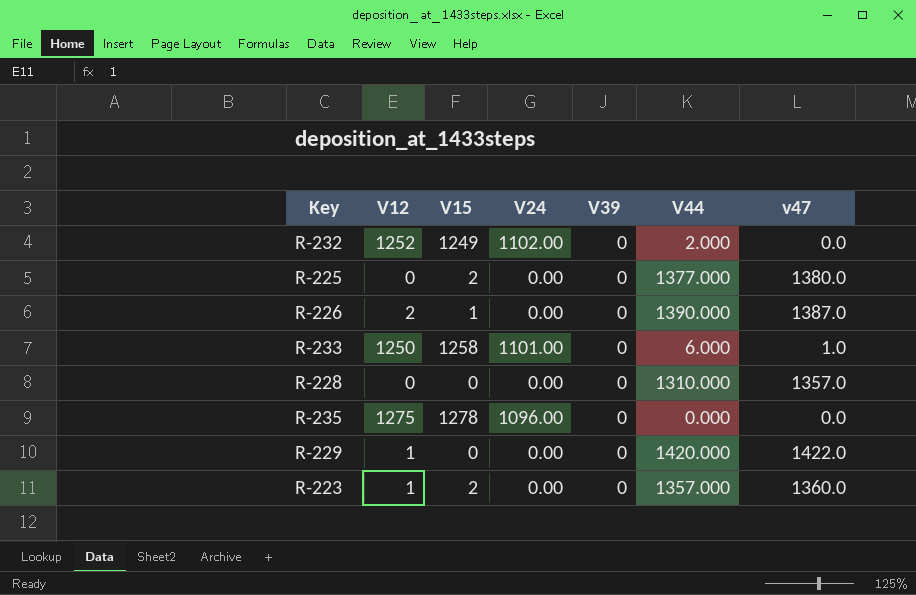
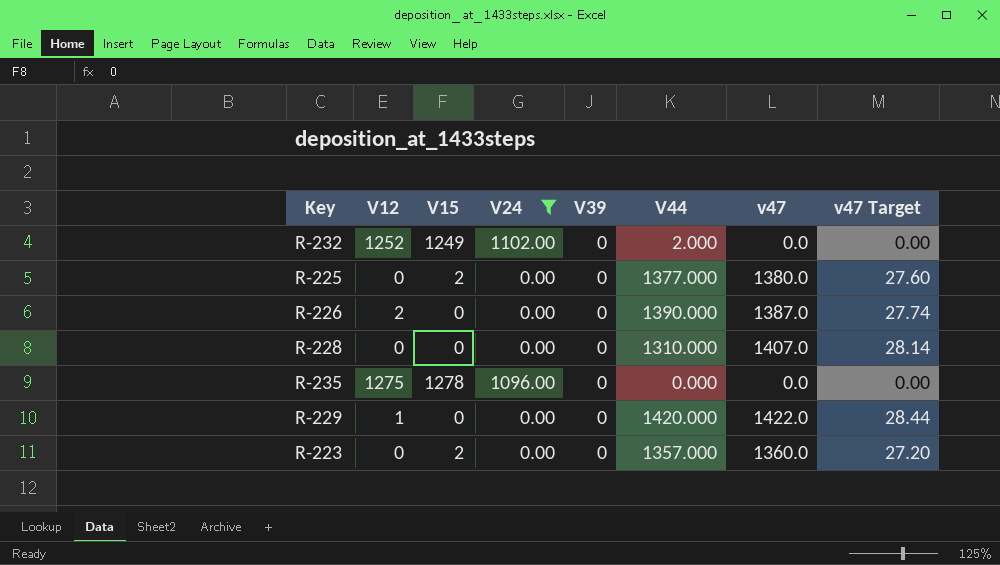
filter: none -> V24 != 1101.00
column v47 Target | formula: none -> [v47] * 0.02
R-226 | V15: 1 -> 0
R-228 | v47: 1357.0 -> 1407.0
R-223 | V12: 1 -> 0

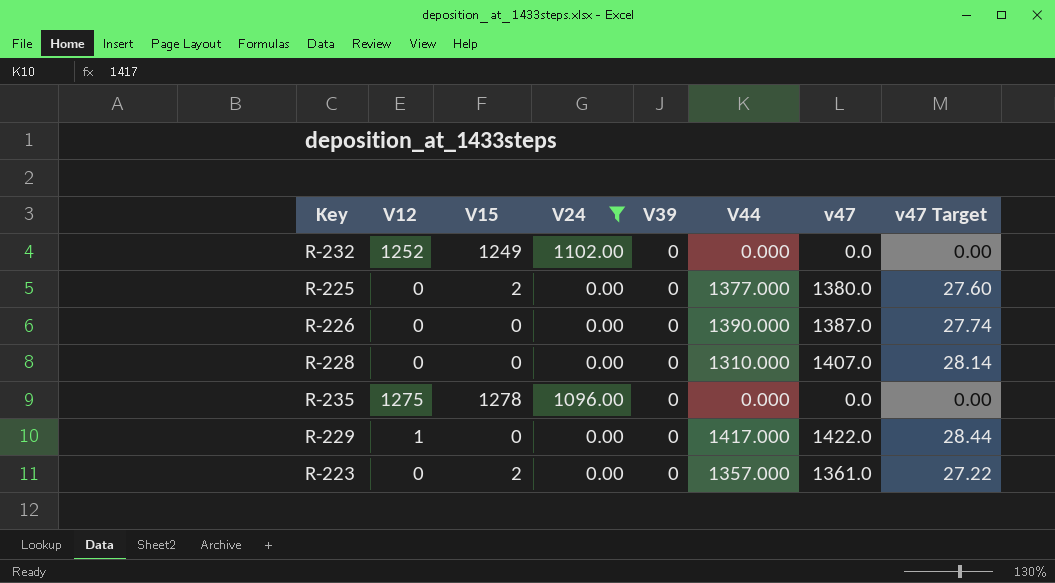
R-232 | V44: 2.000 -> 0.000
R-226 | V12: 2 -> 0
R-229 | V44: 1420.000 -> 1417.000
R-223 | v47: 1360.0 -> 1361.0
R-223 | v47 Target: 27.20 -> 27.22

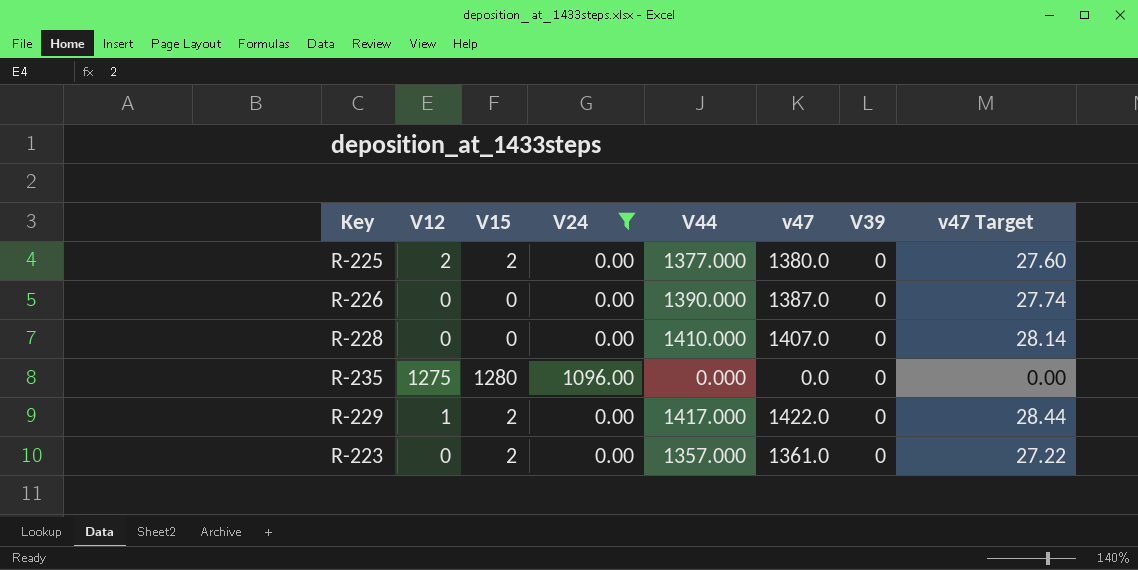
column V39 | position: 5 -> 7
row R-232: 1252 | 1249 | 1102.00 | 0 | 0.000 | 0.0 | 0.00 -> none
R-225 | V12: 0 -> 2
R-228 | V44: 1310.000 -> 1410.000
R-235 | V15: 1278 -> 1280
R-229 | V15: 0 -> 2

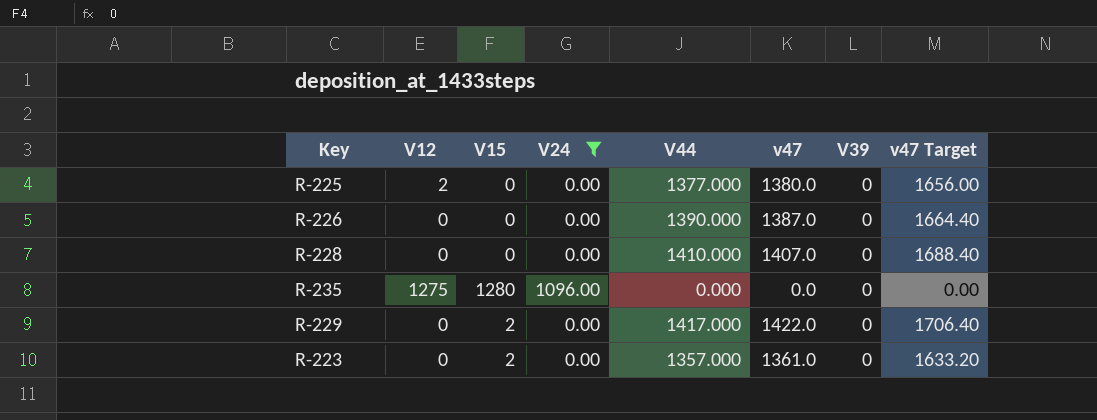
column v47 Target | formula: [v47] * 0.02 -> [v47] * 1.2
R-225 | V15: 2 -> 0
R-229 | V12: 1 -> 0

